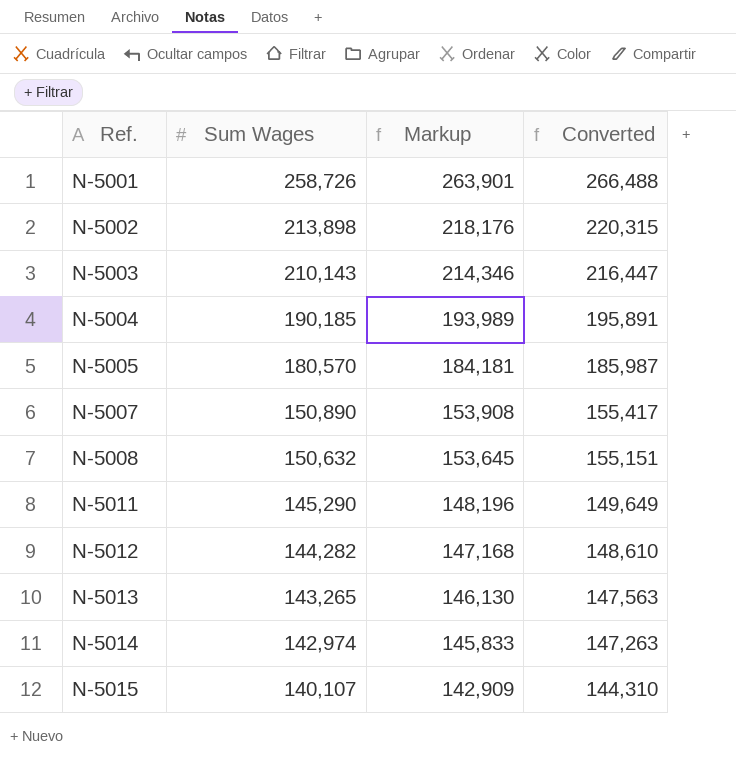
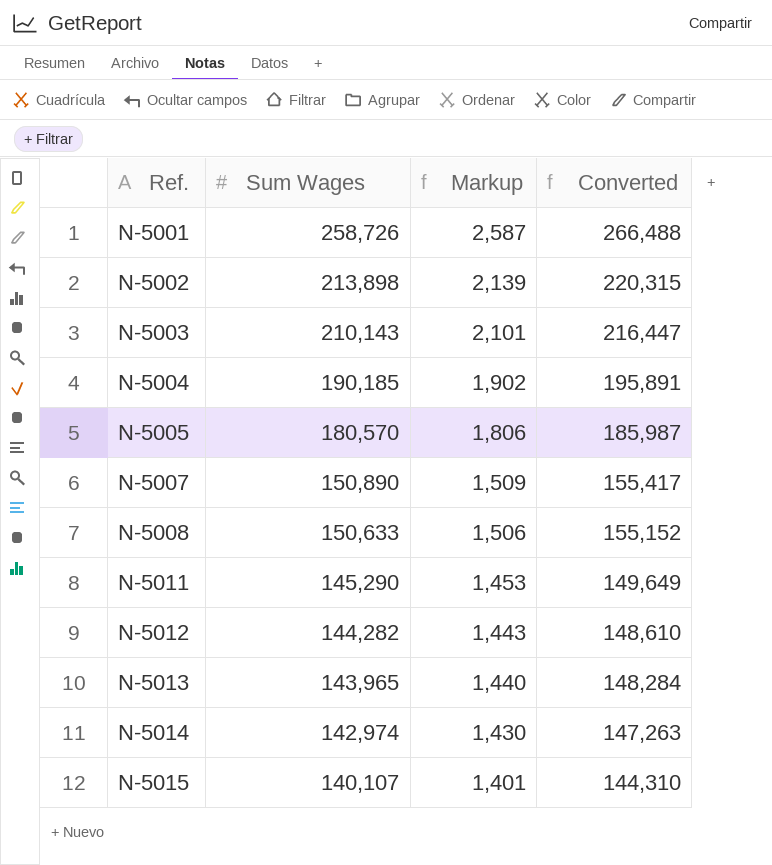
column Markup | formula: [Sum Wages] * 1.02 -> [Sum Wages] * 0.01
N-5008 | Sum Wages: 150,632 -> 150,633
N-5008 | Converted: 155,151 -> 155,152
N-5013 | Sum Wages: 143,265 -> 143,965
N-5013 | Converted: 147,563 -> 148,284

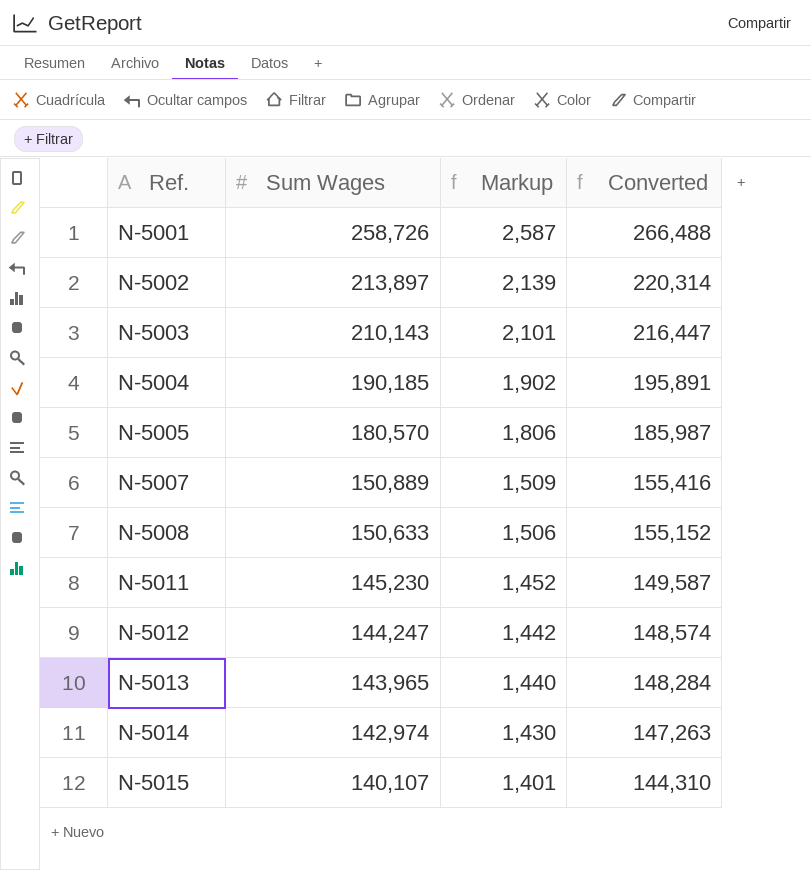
N-5002 | Sum Wages: 213,898 -> 213,897
N-5002 | Converted: 220,315 -> 220,314
N-5007 | Sum Wages: 150,890 -> 150,889
N-5007 | Converted: 155,417 -> 155,416
N-5011 | Sum Wages: 145,290 -> 145,230
N-5011 | Markup: 1,453 -> 1,452
N-5011 | Converted: 149,649 -> 149,587
N-5012 | Sum Wages: 144,282 -> 144,247
N-5012 | Markup: 1,443 -> 1,442
N-5012 | Converted: 148,610 -> 148,574

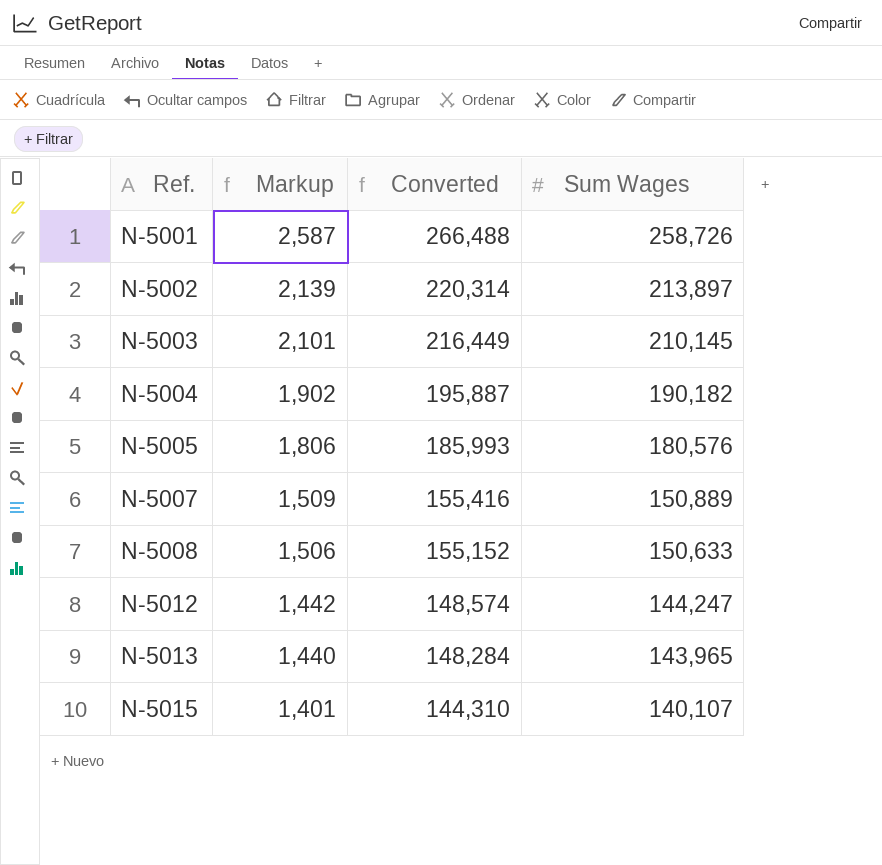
column Sum Wages | position: 2 -> 4
row N-5011: 145,230 | 1,452 | 149,587 -> none
row N-5014: 142,974 | 1,430 | 147,263 -> none
N-5003 | Converted: 216,447 -> 216,449
N-5003 | Sum Wages: 210,143 -> 210,145
N-5004 | Converted: 195,891 -> 195,887
N-5004 | Sum Wages: 190,185 -> 190,182
N-5005 | Converted: 185,987 -> 185,993
N-5005 | Sum Wages: 180,570 -> 180,576

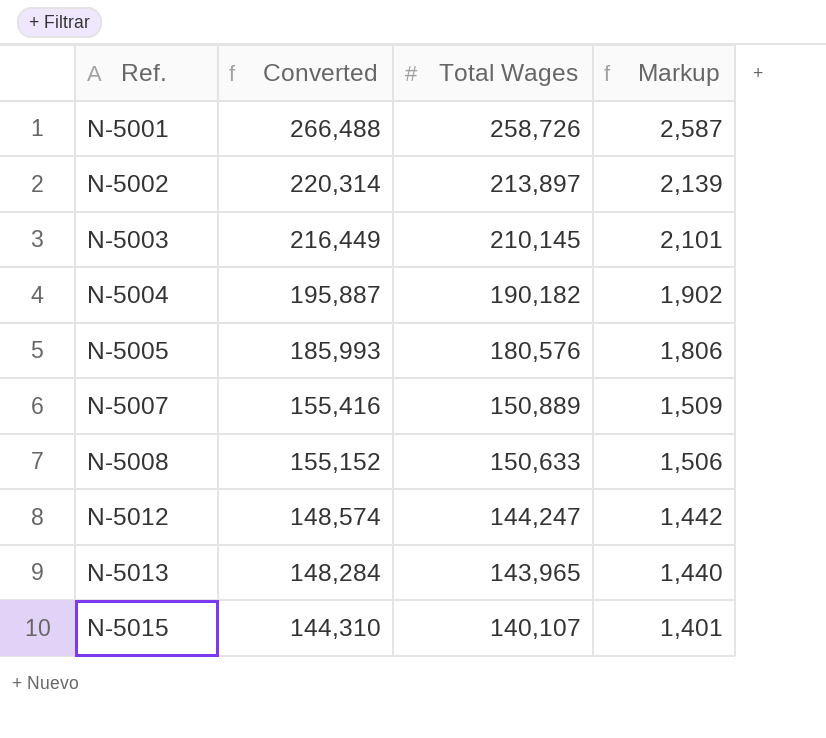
column name: Sum Wages -> Total Wages
column Markup | position: 2 -> 4

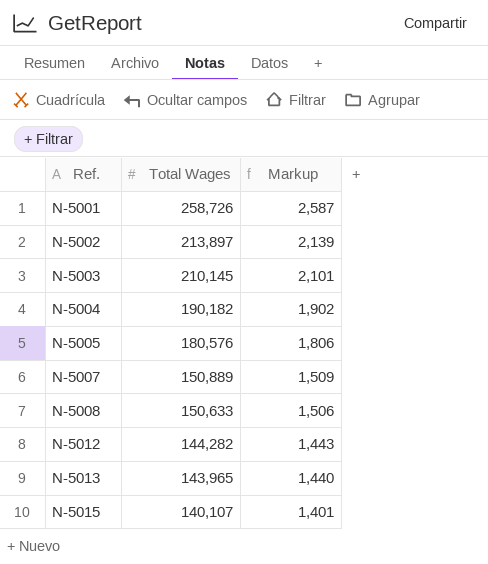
column Converted | formula: [Total Wages] * 1.03 -> none
N-5012 | Total Wages: 144,247 -> 144,282
N-5012 | Markup: 1,442 -> 1,443

